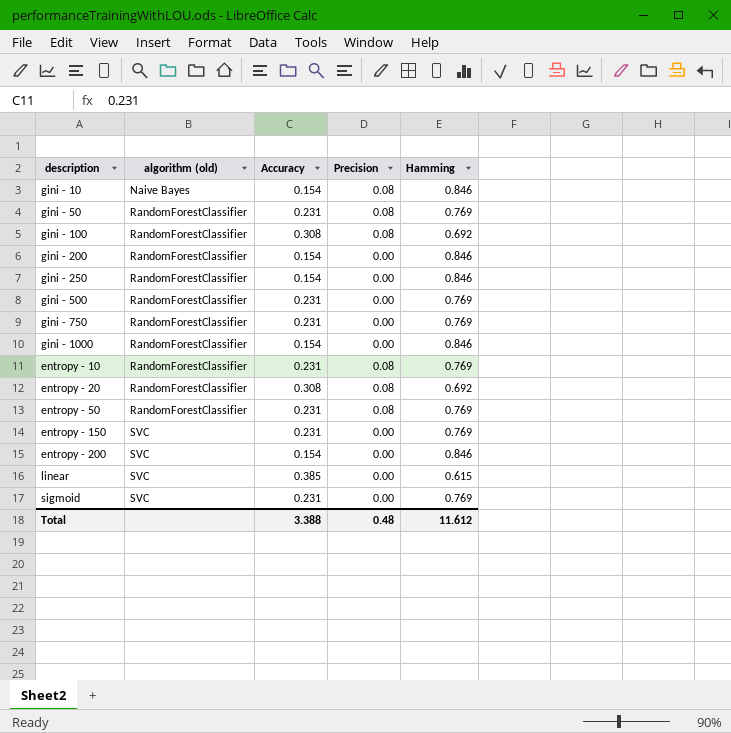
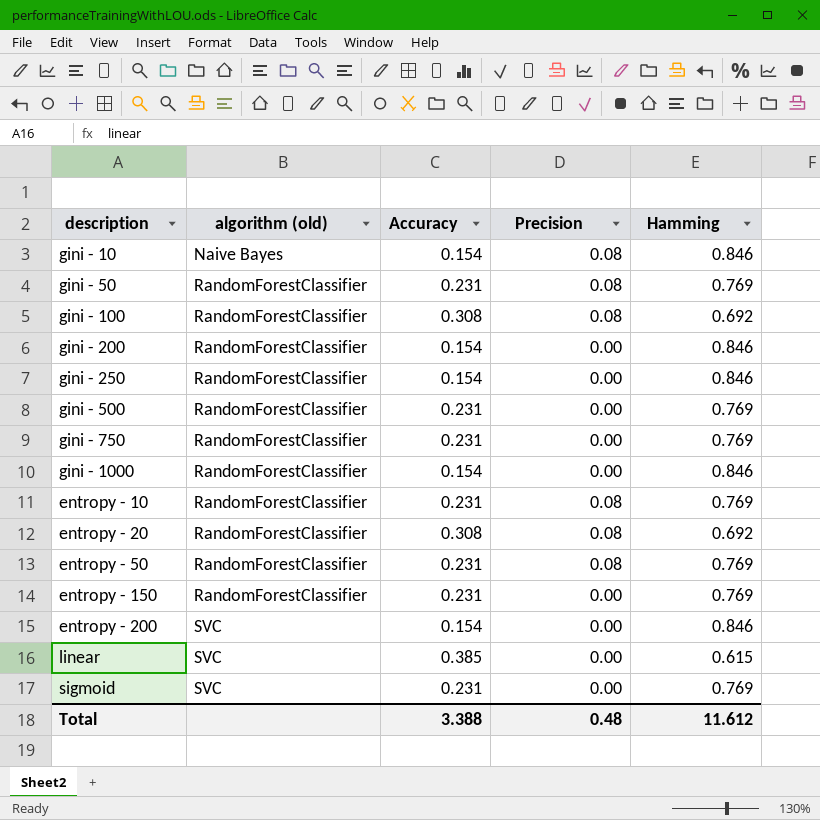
entropy - 150 | algorithm (old): SVC -> RandomForestClassifier

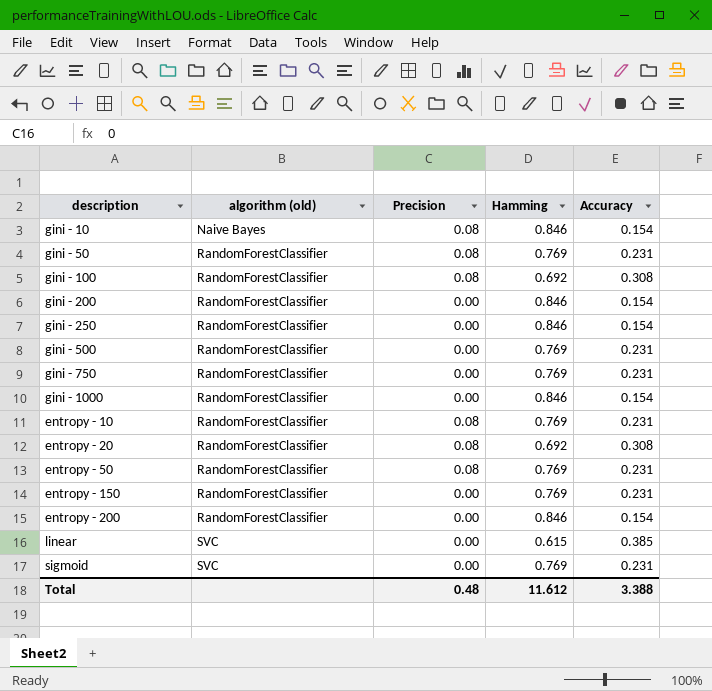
column Accuracy | position: 3 -> 5
entropy - 200 | algorithm (old): SVC -> RandomForestClassifier

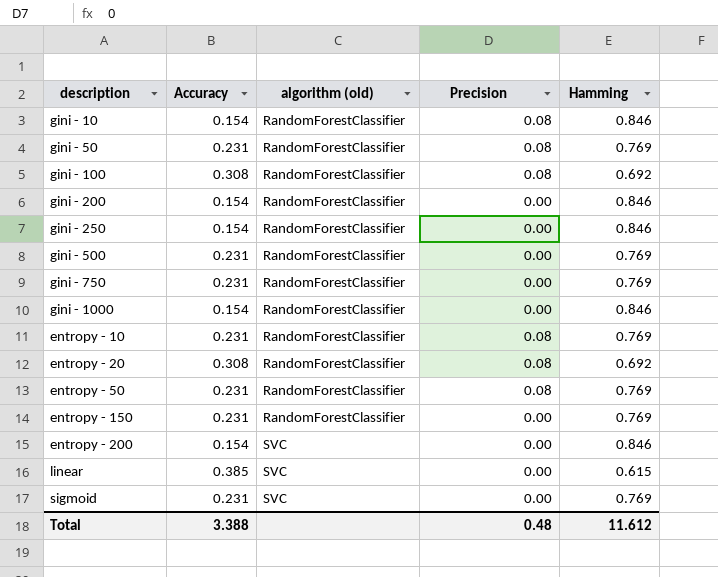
column Accuracy | position: 5 -> 2
gini - 10 | algorithm (old): Naive Bayes -> RandomForestClassifier
entropy - 200 | algorithm (old): RandomForestClassifier -> SVC

